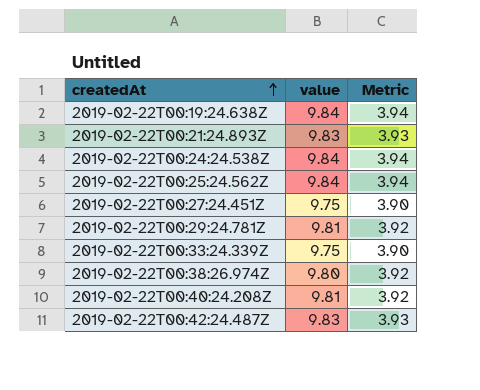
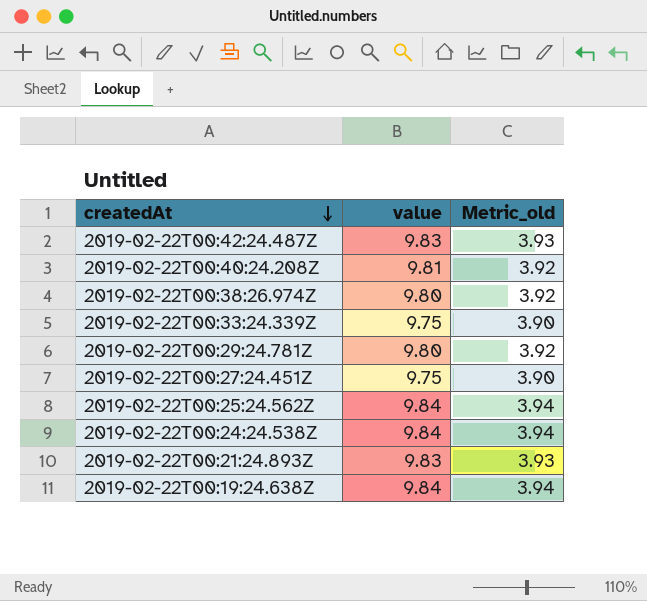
row order: createdAt ascending -> createdAt descending
column name: Metric -> Metric_old
2019-02-22T00:29:24.781Z | value: 9.81 -> 9.80

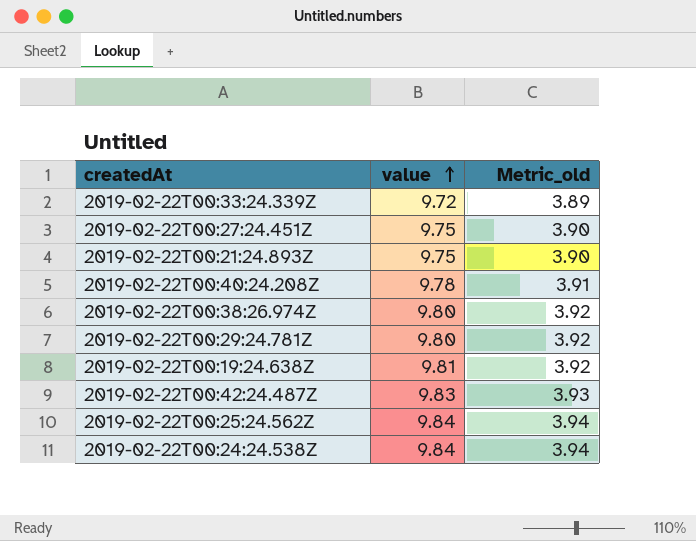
row order: createdAt descending -> value ascending
2019-02-22T00:33:24.339Z | value: 9.75 -> 9.72
2019-02-22T00:33:24.339Z | Metric_old: 3.90 -> 3.89
2019-02-22T00:21:24.893Z | value: 9.83 -> 9.75
2019-02-22T00:21:24.893Z | Metric_old: 3.93 -> 3.90
2019-02-22T00:40:24.208Z | value: 9.81 -> 9.78
2019-02-22T00:40:24.208Z | Metric_old: 3.92 -> 3.91
2019-02-22T00:19:24.638Z | value: 9.84 -> 9.81
2019-02-22T00:19:24.638Z | Metric_old: 3.94 -> 3.92

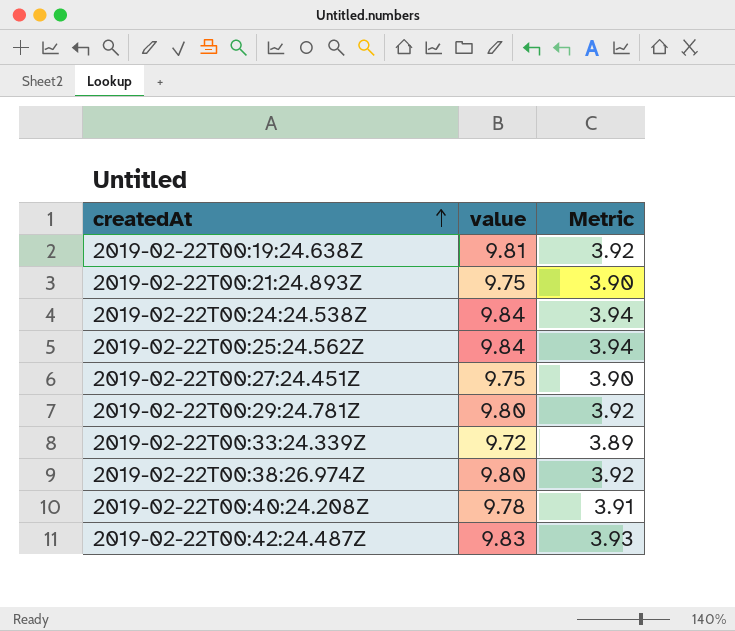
row order: value ascending -> createdAt ascending
column name: Metric_old -> Metric

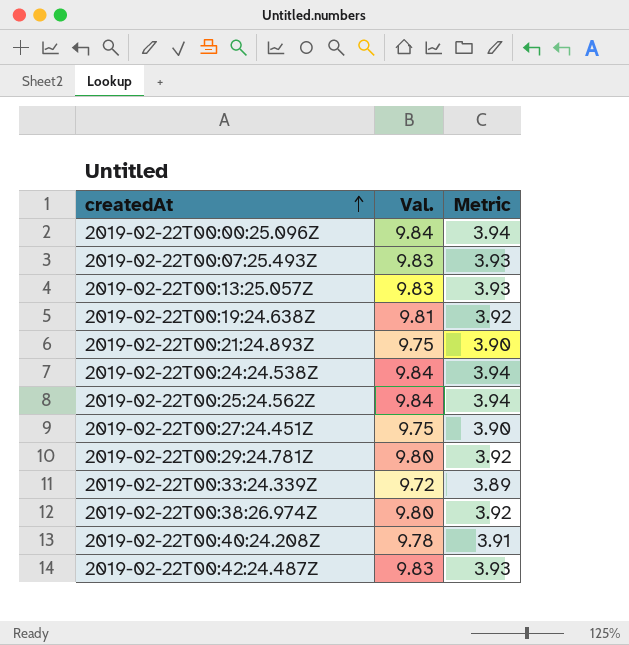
column name: value -> Val.
row 2019-02-22T00:00:25.096Z: none -> 9.84 | 3.94
row 2019-02-22T00:07:25.493Z: none -> 9.83 | 3.93
row 2019-02-22T00:13:25.057Z: none -> 9.83 | 3.93

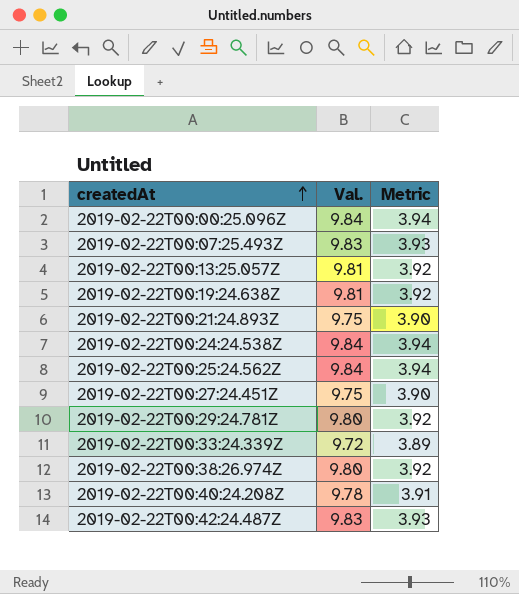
2019-02-22T00:13:25.057Z | Val.: 9.83 -> 9.81
2019-02-22T00:13:25.057Z | Metric: 3.93 -> 3.92

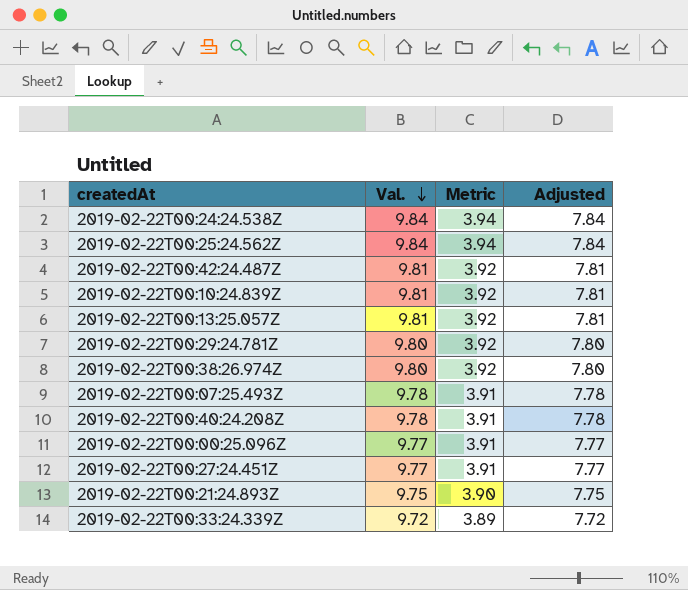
row order: createdAt ascending -> Val. descending
column Adjusted | formula: none -> [Val.] - 2
row 2019-02-22T00:19:24.638Z: 9.81 | 3.92 -> none
2019-02-22T00:42:24.487Z | Val.: 9.83 -> 9.81
2019-02-22T00:42:24.487Z | Metric: 3.93 -> 3.92
row 2019-02-22T00:10:24.839Z: none -> 9.81 | 3.92 | 7.81
2019-02-22T00:07:25.493Z | Val.: 9.83 -> 9.78
2019-02-22T00:07:25.493Z | Metric: 3.93 -> 3.91
2019-02-22T00:00:25.096Z | Val.: 9.84 -> 9.77
2019-02-22T00:00:25.096Z | Metric: 3.94 -> 3.91
2019-02-22T00:27:24.451Z | Val.: 9.75 -> 9.77
2019-02-22T00:27:24.451Z | Metric: 3.90 -> 3.91

